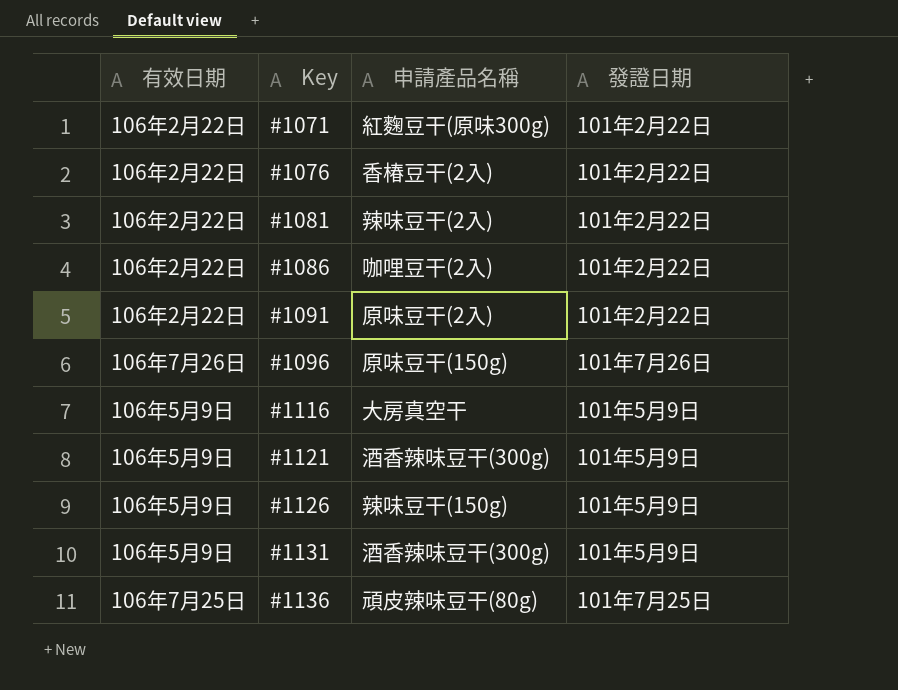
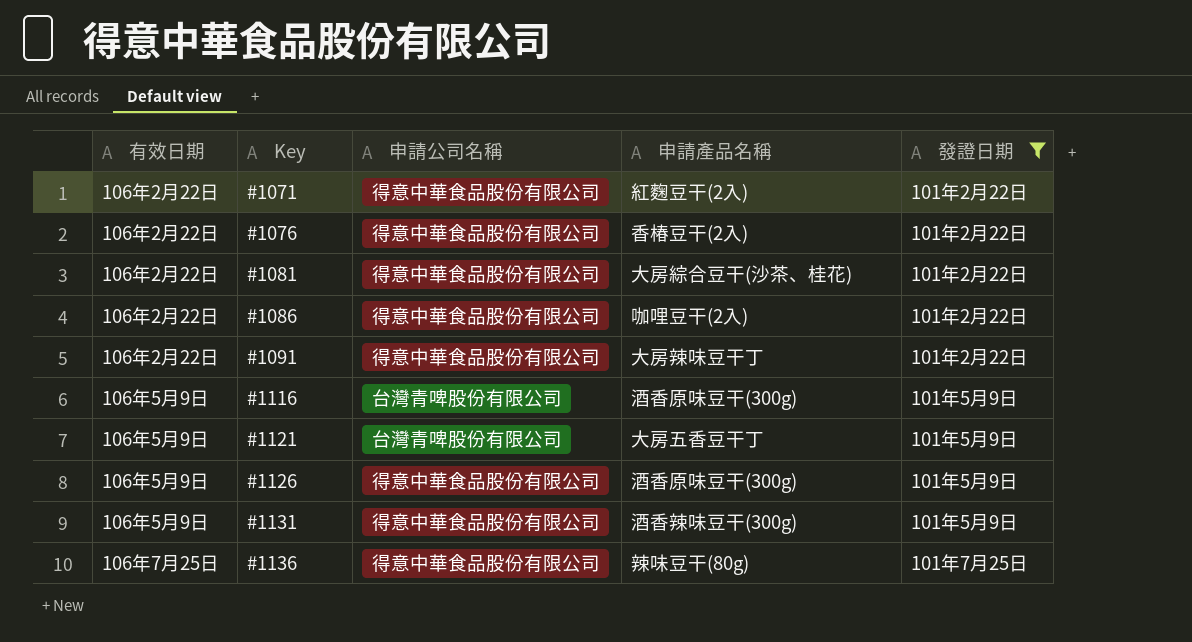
filter: none -> 發證日期 != 101年7月26日
column 申請公司名稱 | position: none -> 3
#1071 | 申請產品名稱: 紅麴豆干(原味300g) -> 紅麴豆干(2入)
#1081 | 申請產品名稱: 辣味豆干(2入) -> 大房綜合豆干(沙茶、桂花)
#1091 | 申請產品名稱: 原味豆干(2入) -> 大房辣味豆干丁
#1116 | 申請產品名稱: 大房真空干 -> 酒香原味豆干(300g)
#1121 | 申請產品名稱: 酒香辣味豆干(300g) -> 大房五香豆干丁
#1126 | 申請產品名稱: 辣味豆干(150g) -> 酒香原味豆干(300g)
#1136 | 申請產品名稱: 頑皮辣味豆干(80g) -> 辣味豆干(80g)

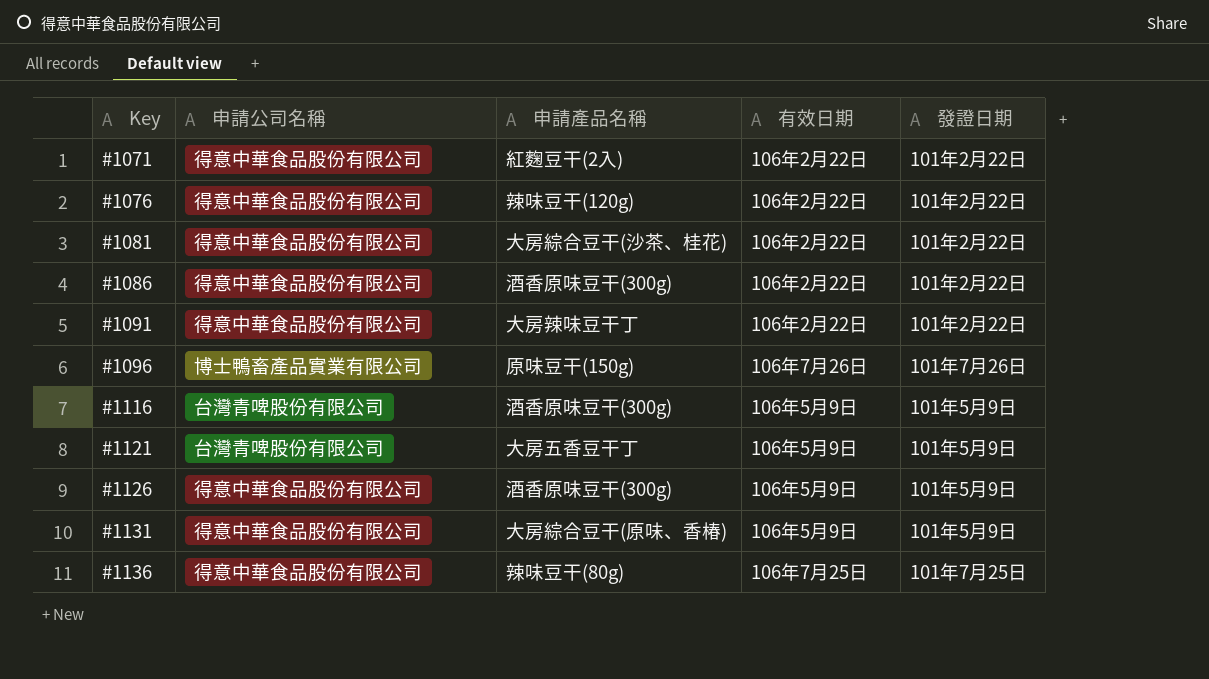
filter: 發證日期 != 101年7月26日 -> none
column 有效日期 | position: 1 -> 4
#1076 | 申請產品名稱: 香椿豆干(2入) -> 辣味豆干(120g)
#1086 | 申請產品名稱: 咖哩豆干(2入) -> 酒香原味豆干(300g)
#1131 | 申請產品名稱: 酒香辣味豆干(300g) -> 大房綜合豆干(原味、香椿)

